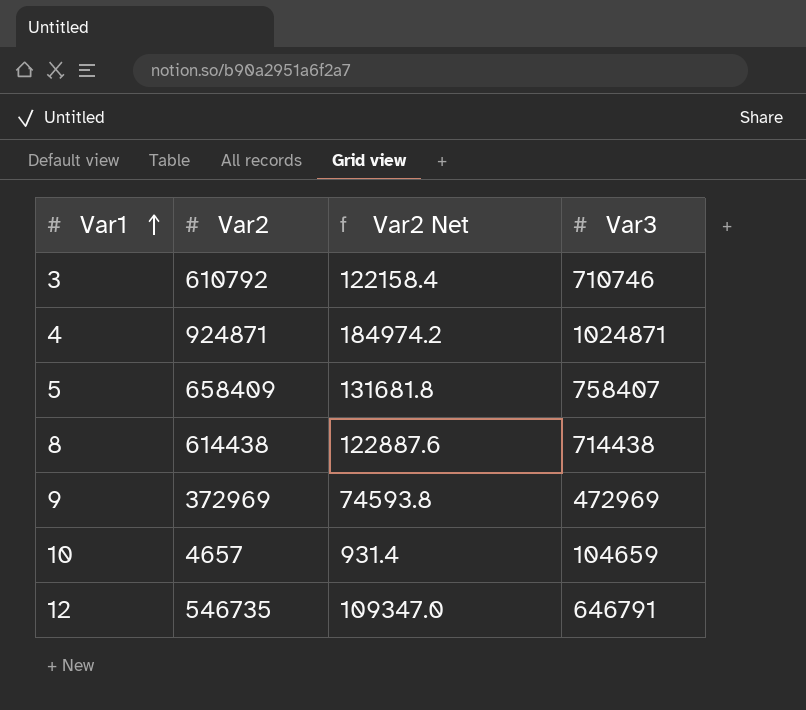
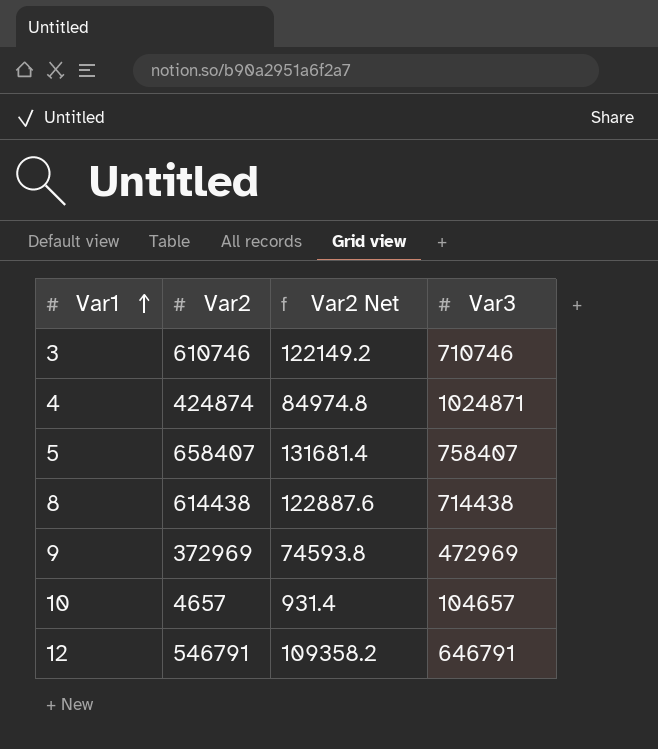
3 | Var2: 610792 -> 610746
3 | Var2 Net: 122158.4 -> 122149.2
4 | Var2: 924871 -> 424874
4 | Var2 Net: 184974.2 -> 84974.8
5 | Var2: 658409 -> 658407
5 | Var2 Net: 131681.8 -> 131681.4
10 | Var3: 104659 -> 104657
12 | Var2: 546735 -> 546791
12 | Var2 Net: 109347.0 -> 109358.2

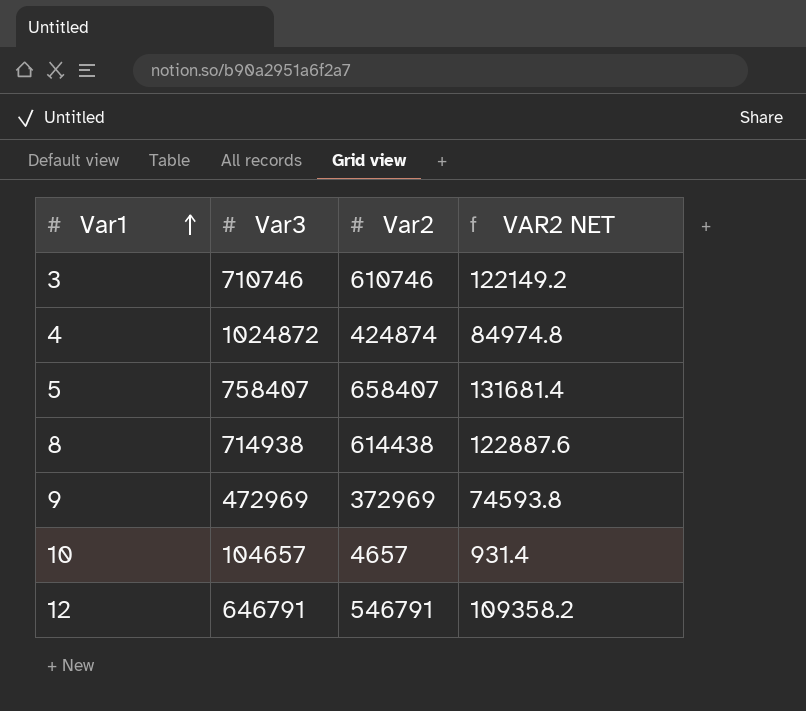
column Var3 | position: 4 -> 2
column name: Var2 Net -> VAR2 NET
4 | Var3: 1024871 -> 1024872
8 | Var3: 714438 -> 714938

